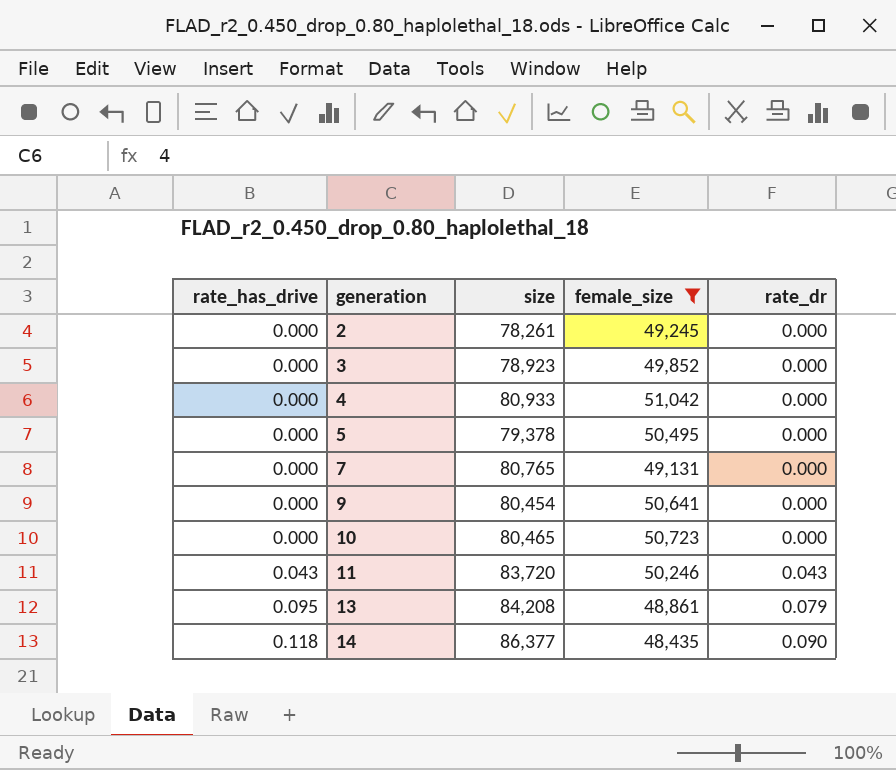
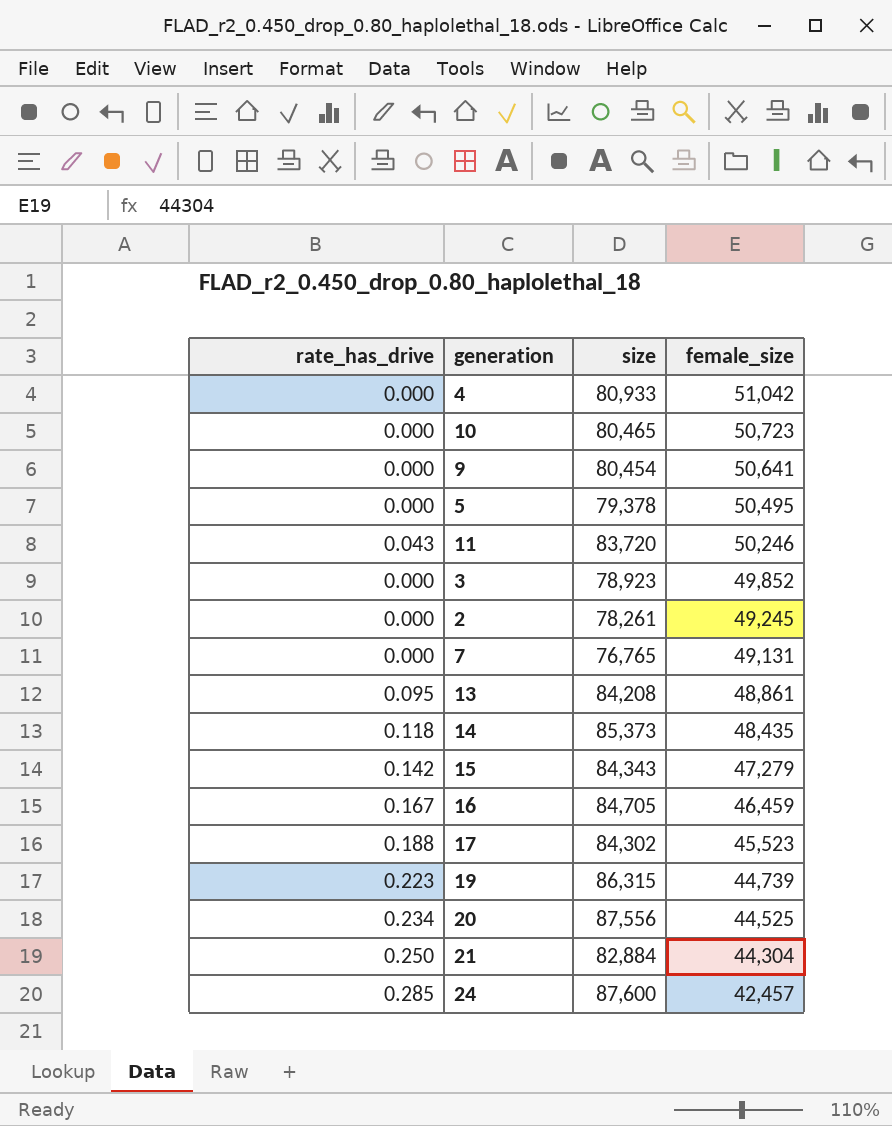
filter: female_size >= 48,435 -> none
row order: rate_has_drive ascending -> female_size descending
column rate_dr | position: 5 -> none
7 | size: 80,765 -> 76,765
14 | size: 86,377 -> 85,373

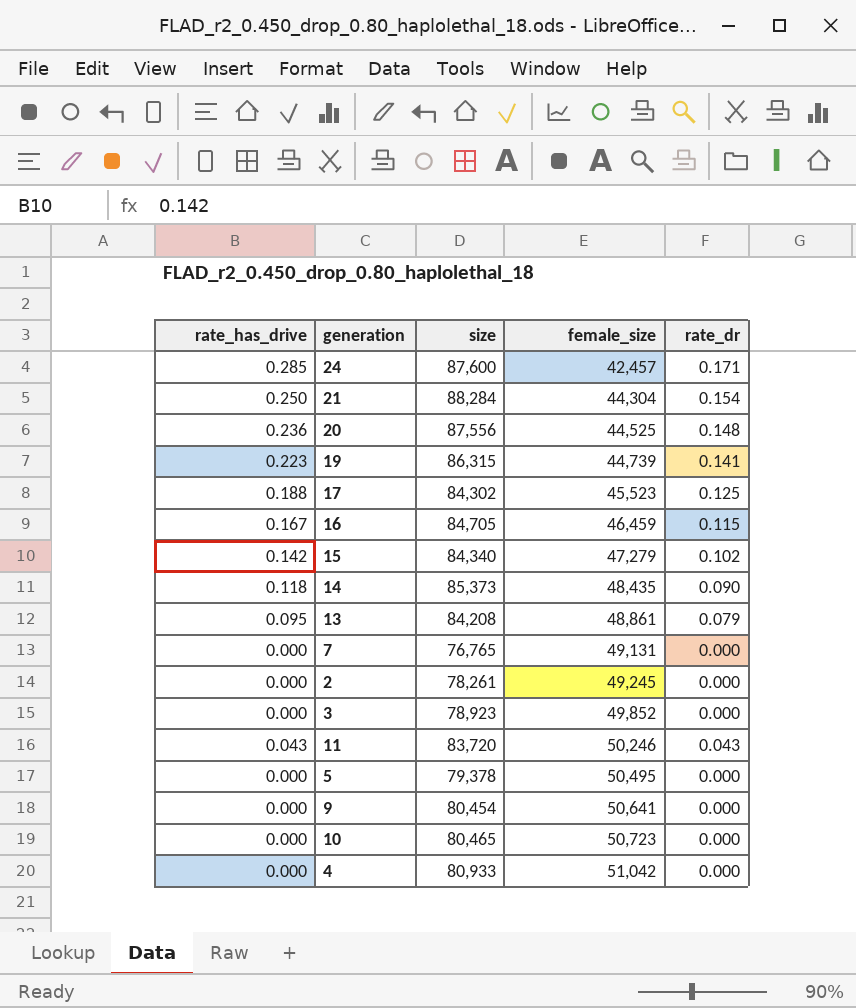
row order: female_size descending -> female_size ascending
column rate_dr | position: none -> 5
21 | size: 82,884 -> 88,284
20 | rate_has_drive: 0.234 -> 0.236
15 | size: 84,343 -> 84,340

